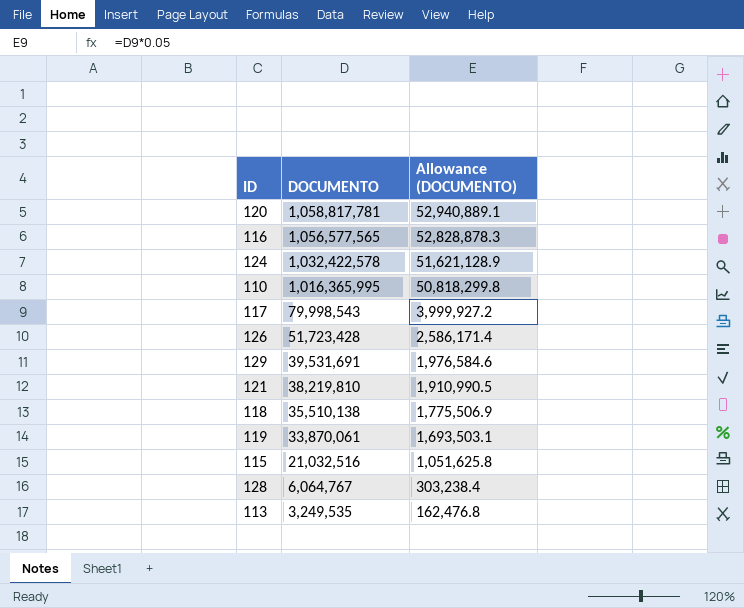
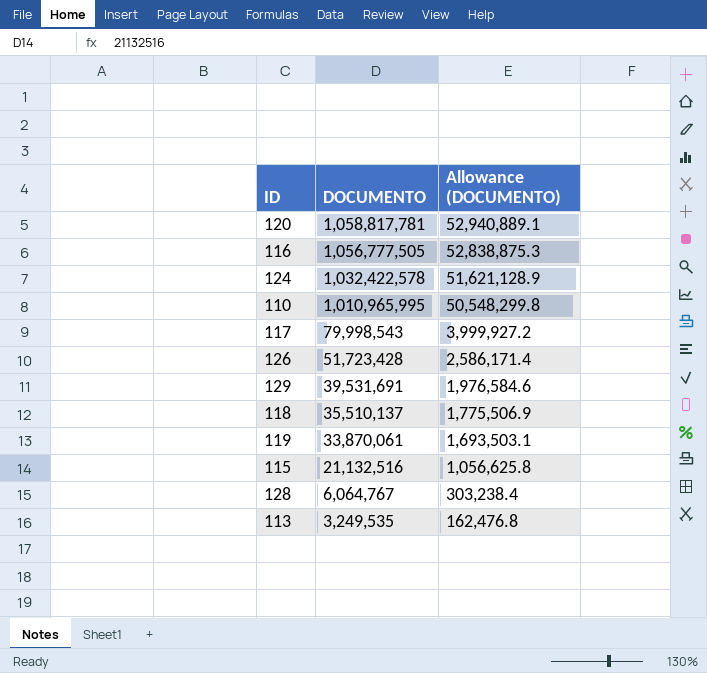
row 121: 38,219,810 | 1,910,990.5 -> none
116 | DOCUMENTO: 1,056,577,565 -> 1,056,777,505
116 | Allowance (DOCUMENTO): 52,828,878.3 -> 52,838,875.3
110 | DOCUMENTO: 1,016,365,995 -> 1,010,965,995
110 | Allowance (DOCUMENTO): 50,818,299.8 -> 50,548,299.8
118 | DOCUMENTO: 35,510,138 -> 35,510,137
115 | DOCUMENTO: 21,032,516 -> 21,132,516
115 | Allowance (DOCUMENTO): 1,051,625.8 -> 1,056,625.8

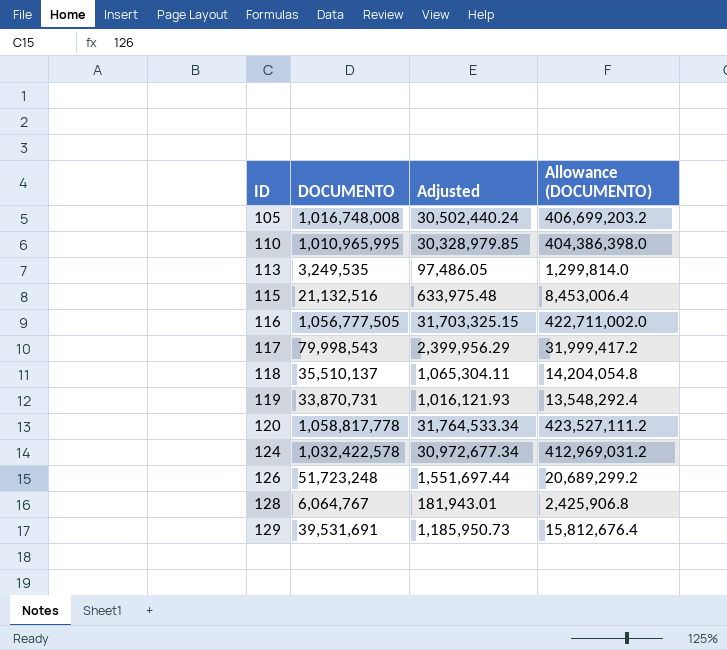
row order: DOCUMENTO descending -> ID ascending
column Adjusted | formula: none -> [DOCUMENTO] * 0.03
column Allowance (DOCUMENTO) | formula: [DOCUMENTO] * 0.05 -> [DOCUMENTO] * 0.4
row 105: none -> 1,016,748,008 | 30,502,440.24 | 406,699,203.2
119 | DOCUMENTO: 33,870,061 -> 33,870,731
120 | DOCUMENTO: 1,058,817,781 -> 1,058,817,778
126 | DOCUMENTO: 51,723,428 -> 51,723,248

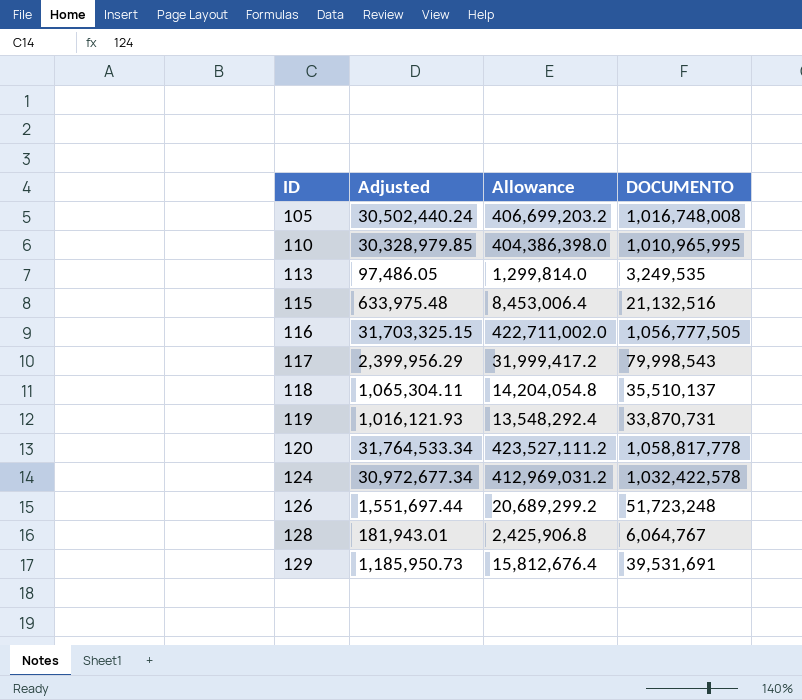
column name: Allowance (DOCUMENTO) -> Allowance
column DOCUMENTO | position: 2 -> 4

